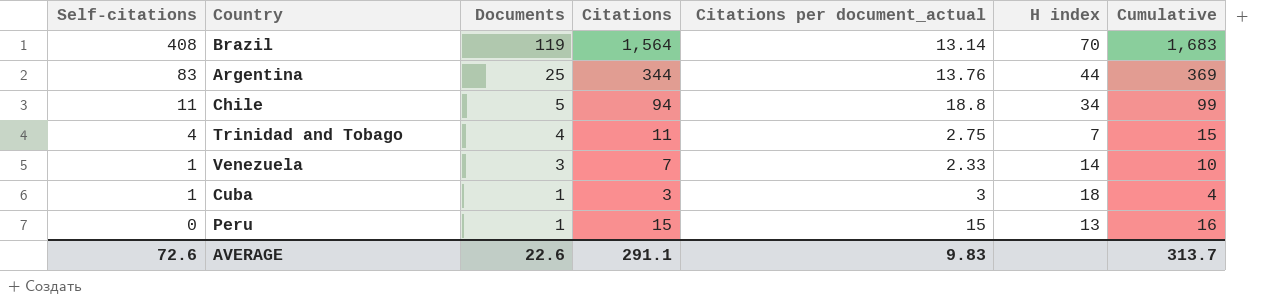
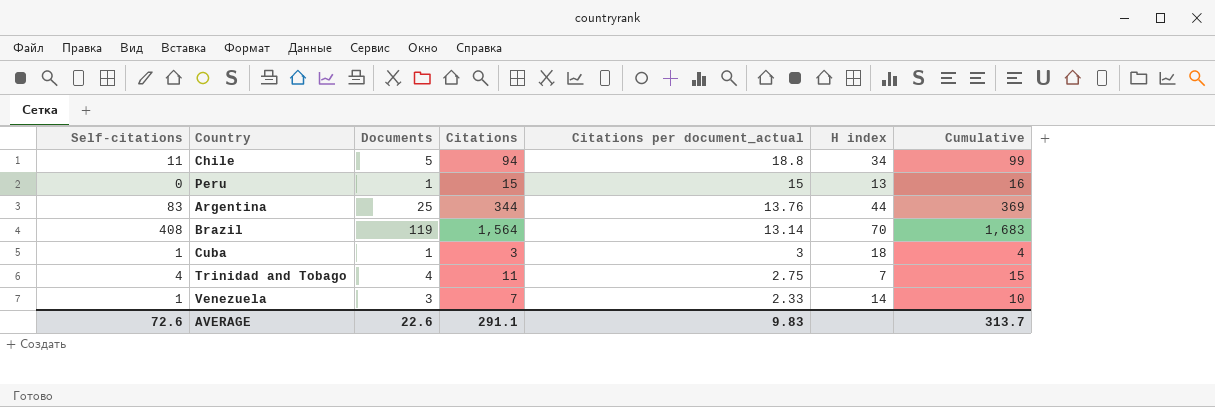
row order: Self-citations descending -> Citations per document_actual descending

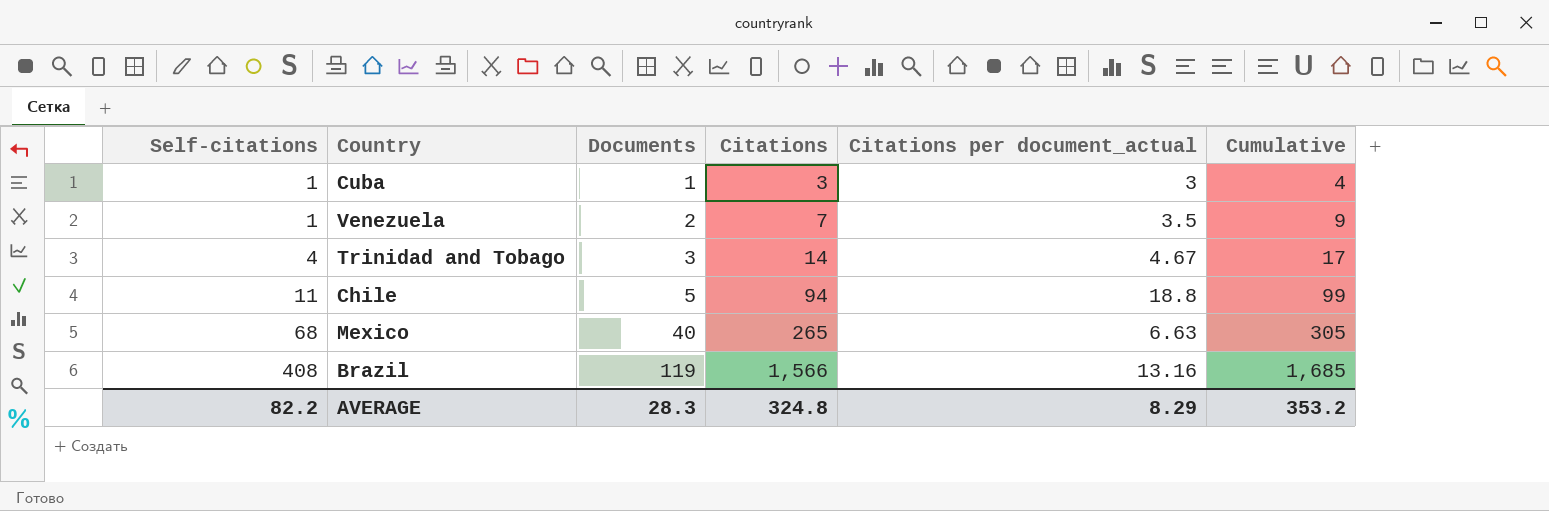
row order: Citations per document_actual descending -> Self-citations ascending
column H index | position: 6 -> none
row Peru: 0 | 1 | 15 | 15 | 13 | 16 -> none
row Argentina: 83 | 25 | 344 | 13.76 | 44 | 369 -> none
Venezuela | Documents: 3 -> 2
Venezuela | Citations per document_actual: 2.33 -> 3.5
Venezuela | Cumulative: 10 -> 9
Trinidad and Tobago | Documents: 4 -> 3
Trinidad and Tobago | Citations: 11 -> 14
Trinidad and Tobago | Citations per document_actual: 2.75 -> 4.67
Trinidad and Tobago | Cumulative: 15 -> 17
row Mexico: none -> 68 | 40 | 265 | 6.63 | 305
Brazil | Citations: 1,564 -> 1,566
Brazil | Citations per document_actual: 13.14 -> 13.16
Brazil | Cumulative: 1,683 -> 1,685
AVERAGE | Self-citations: 72.6 -> 82.2
AVERAGE | Documents: 22.6 -> 28.3
AVERAGE | Citations: 291.1 -> 324.8
AVERAGE | Citations per document_actual: 9.83 -> 8.29
AVERAGE | Cumulative: 313.7 -> 353.2

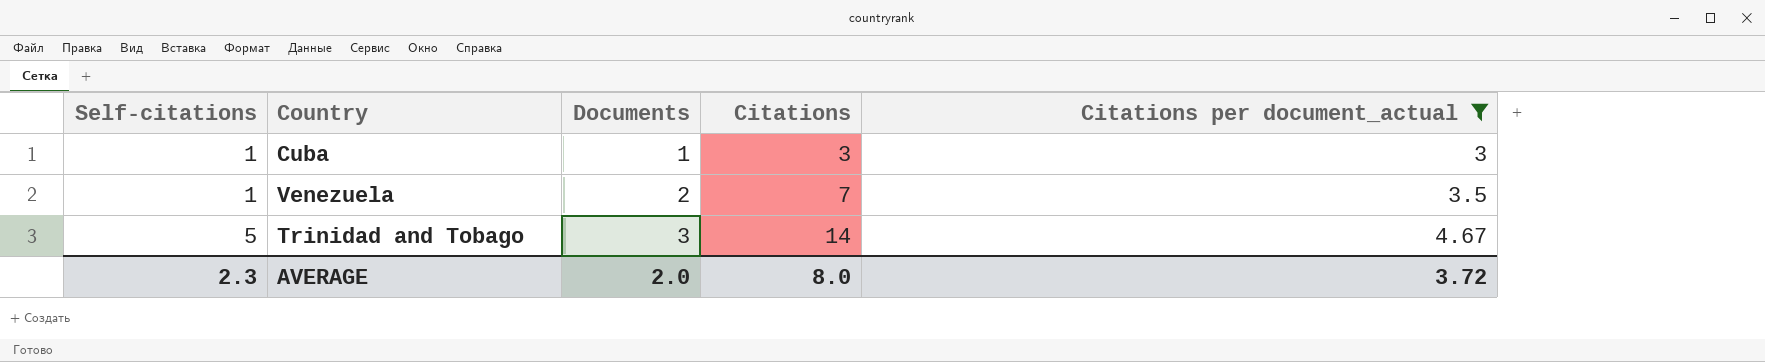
filter: none -> Citations per document_actual <= 4.67
column Cumulative | formula: [Documents] + [Citations] -> none
Trinidad and Tobago | Self-citations: 4 -> 5
AVERAGE | Self-citations: 82.2 -> 2.3
AVERAGE | Documents: 28.3 -> 2.0
AVERAGE | Citations: 324.8 -> 8.0
AVERAGE | Citations per document_actual: 8.29 -> 3.72

